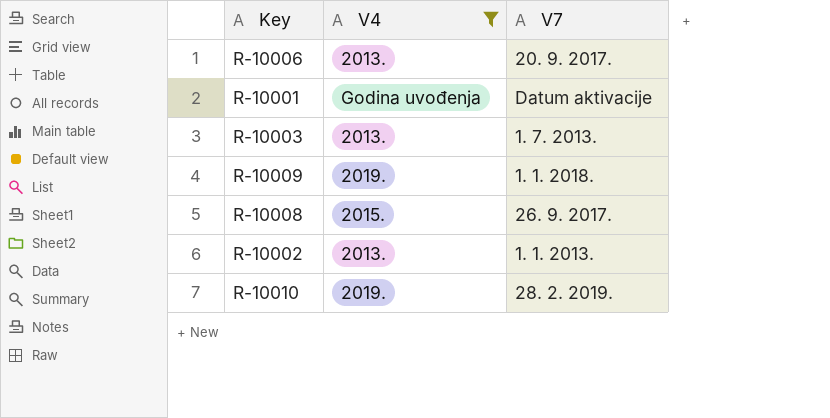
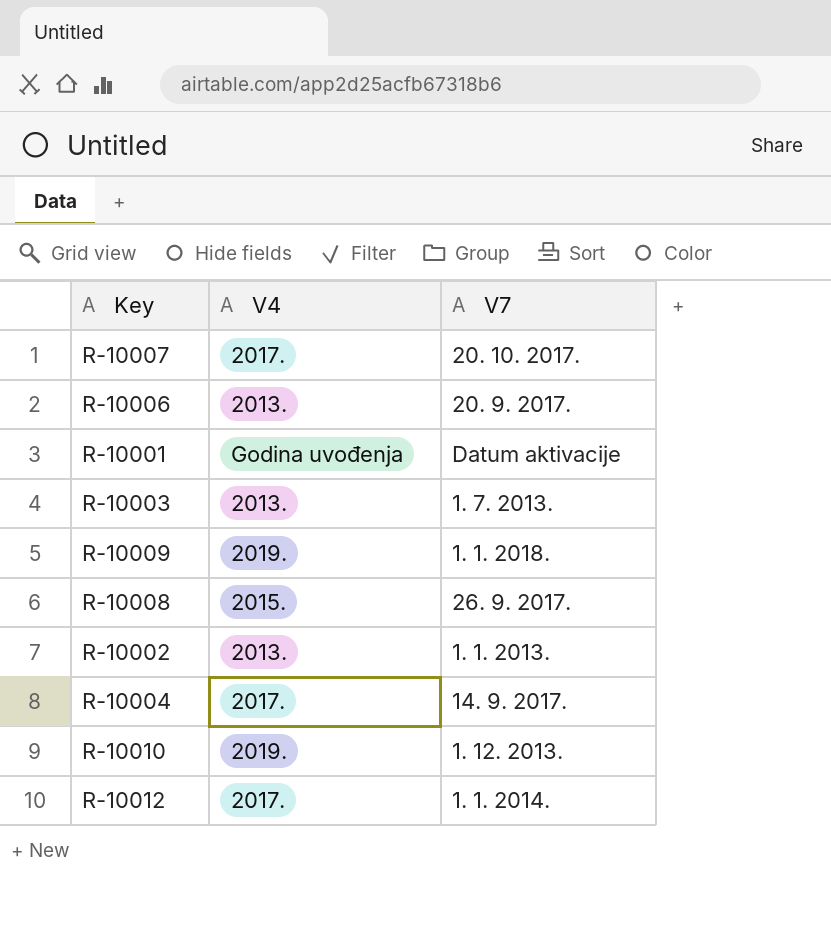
filter: V4 != 2017. -> none
R-10010 | V7: 28. 2. 2019. -> 1. 12. 2013.

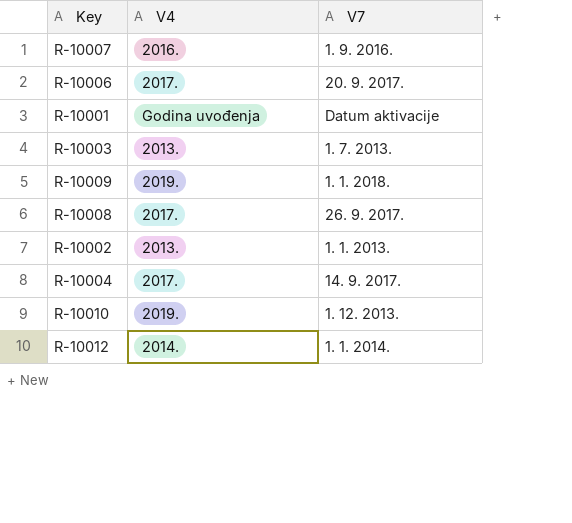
R-10007 | V4: 2017. -> 2016.
R-10007 | V7: 20. 10. 2017. -> 1. 9. 2016.
R-10006 | V4: 2013. -> 2017.
R-10008 | V4: 2015. -> 2017.
R-10012 | V4: 2017. -> 2014.

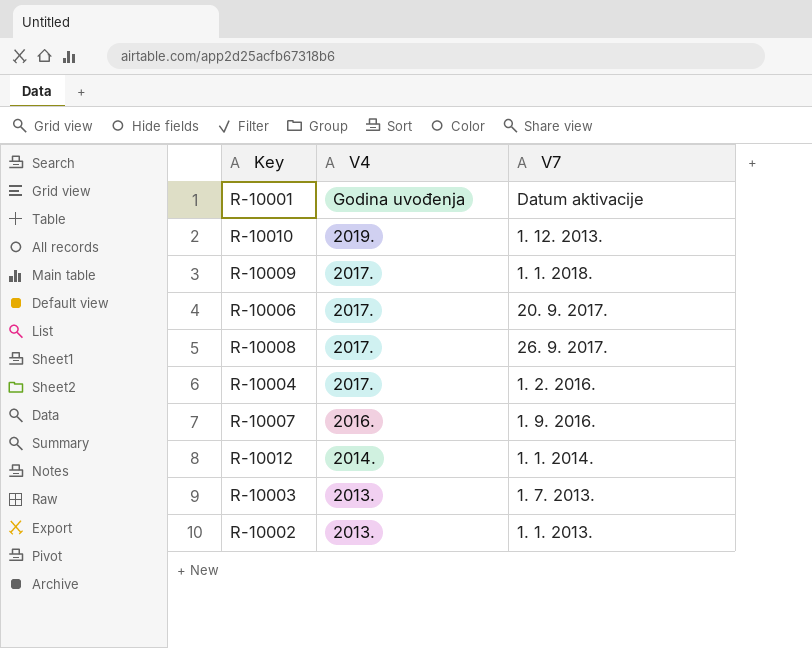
row order: none -> V4 descending
R-10009 | V4: 2019. -> 2017.
R-10004 | V7: 14. 9. 2017. -> 1. 2. 2016.

